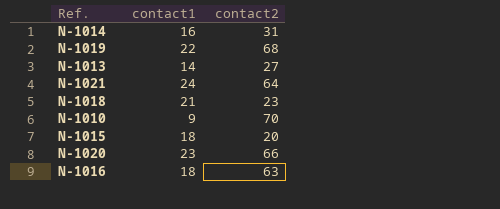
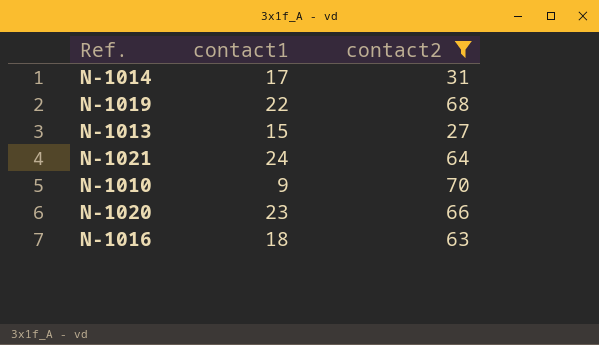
filter: none -> contact2 >= 27
N-1014 | contact1: 16 -> 17
N-1013 | contact1: 14 -> 15

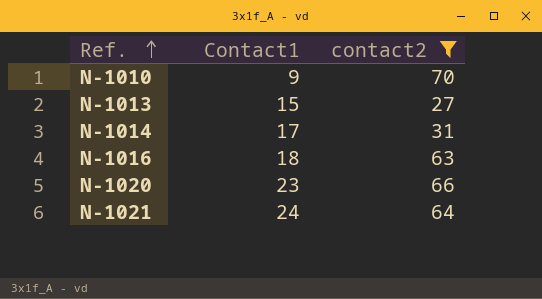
row order: none -> Ref. ascending
column name: contact1 -> Contact1
row N-1019: 22 | 68 -> none

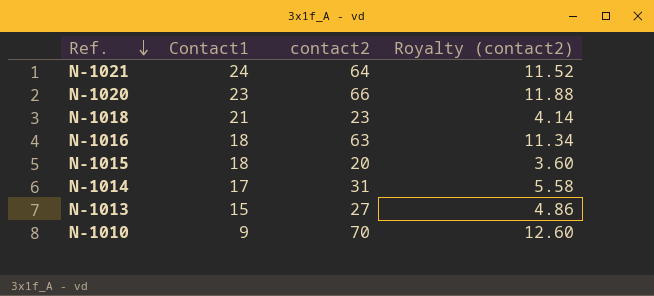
filter: contact2 >= 27 -> none
row order: Ref. ascending -> Ref. descending
column Royalty (contact2) | formula: none -> [contact2] * 0.18

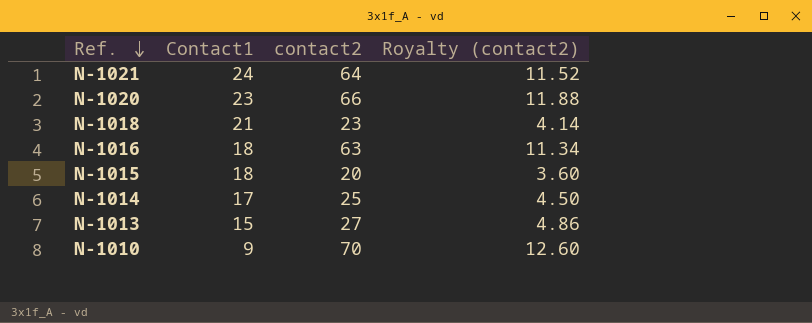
N-1014 | contact2: 31 -> 25
N-1014 | Royalty (contact2): 5.58 -> 4.50

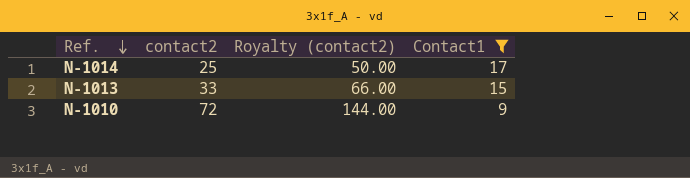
filter: none -> Contact1 <= 17
column Royalty (contact2) | formula: [contact2] * 0.18 -> [contact2] * 2
column Contact1 | position: 2 -> 4
N-1013 | contact2: 27 -> 33
N-1010 | contact2: 70 -> 72

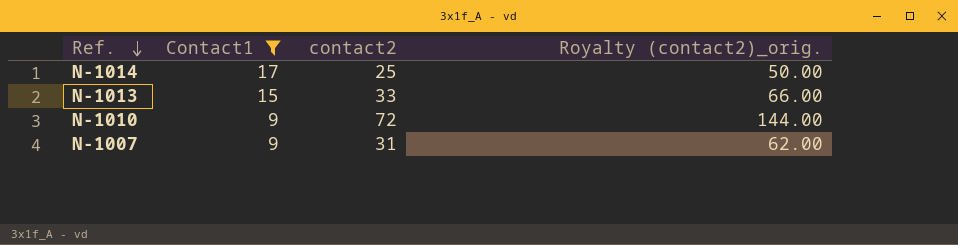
column Contact1 | position: 4 -> 2
column name: Royalty (contact2) -> Royalty (contact2)_orig.
row N-1007: none -> 9 | 31 | 62.00

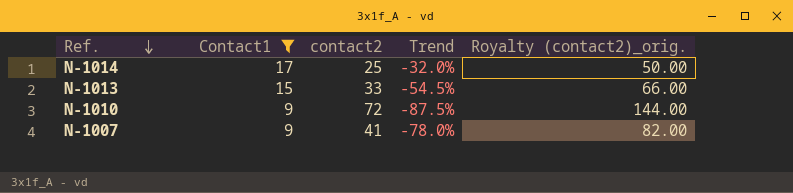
column Trend | formula: none -> ([Contact1] - [contact2]) / [contact2]
N-1007 | contact2: 31 -> 41
N-1007 | Royalty (contact2)_orig.: 62.00 -> 82.00

